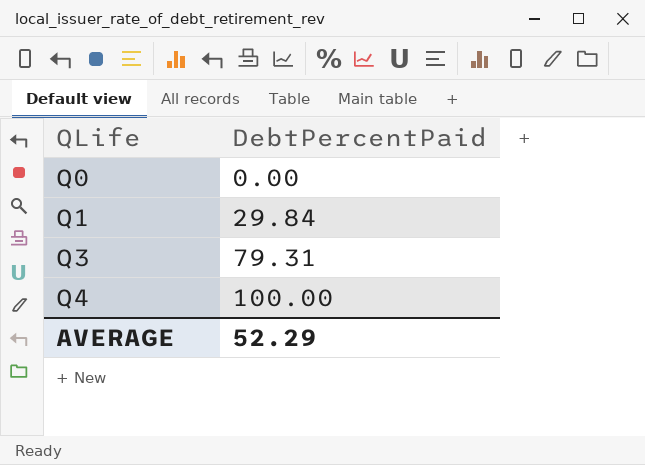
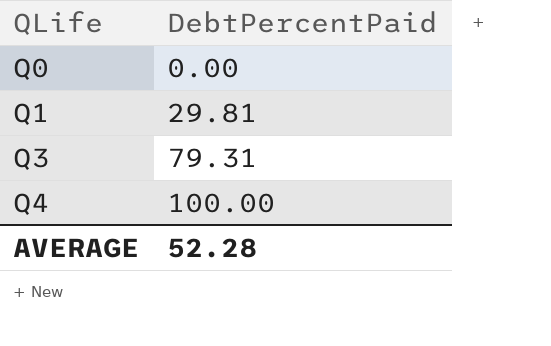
Q1 | DebtPercentPaid: 29.84 -> 29.81
AVERAGE | DebtPercentPaid: 52.29 -> 52.28

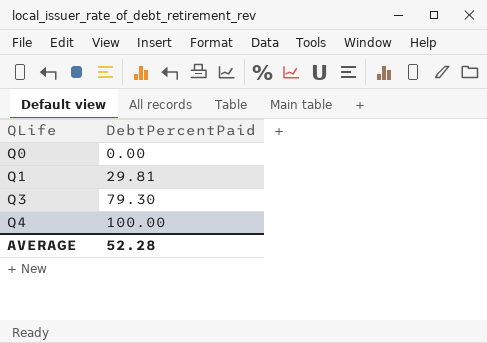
Q3 | DebtPercentPaid: 79.31 -> 79.30

